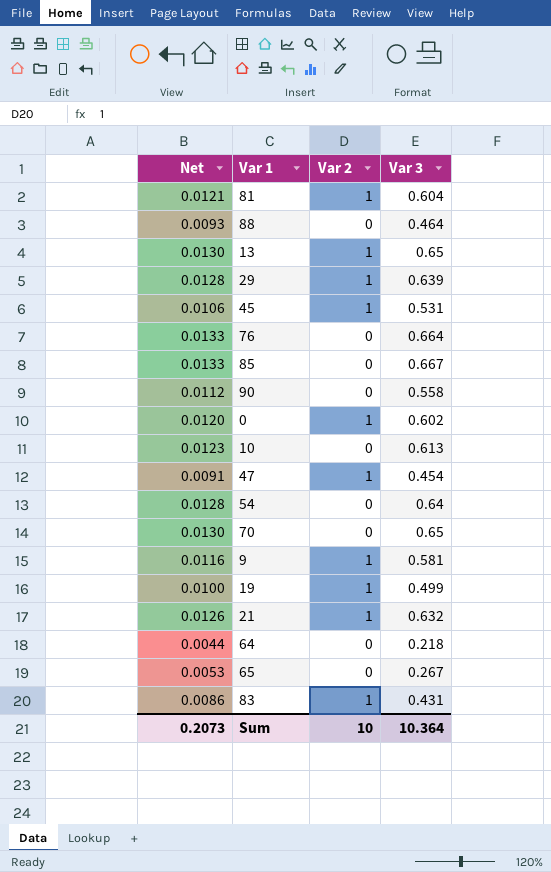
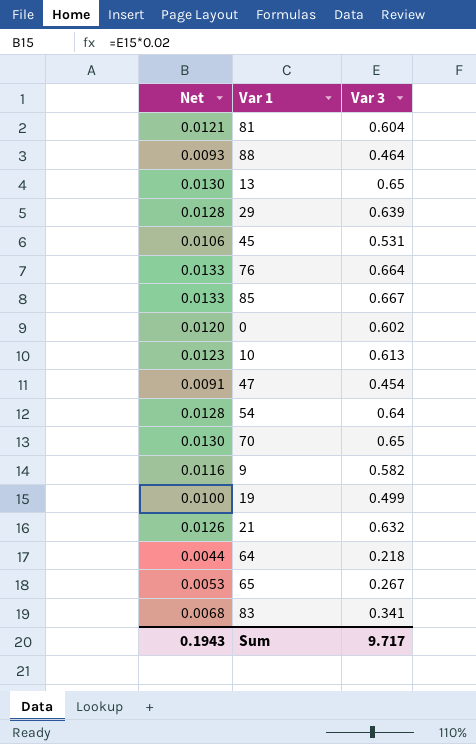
column Var 2 | position: 3 -> none
row 90: 0.0112 | 0 | 0.558 -> none
9 | Var 3: 0.581 -> 0.582
83 | Net: 0.0086 -> 0.0068
83 | Var 3: 0.431 -> 0.341
Sum | Net: 0.2073 -> 0.1943
Sum | Var 3: 10.364 -> 9.717

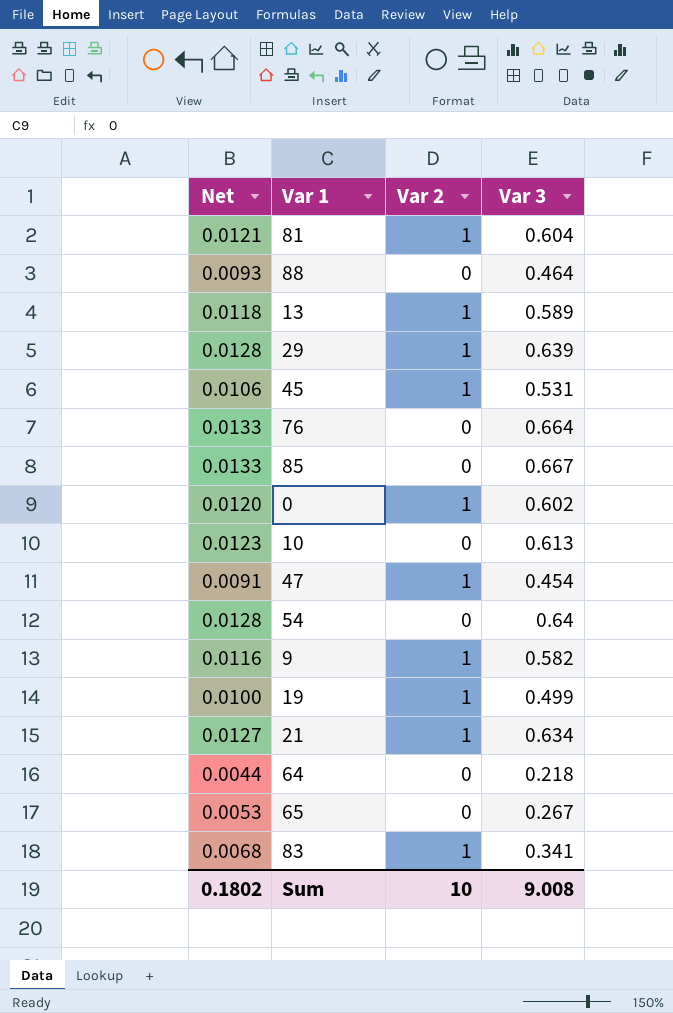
column Var 2 | position: none -> 3
row 70: 0.0130 | 0.65 -> none
13 | Net: 0.0130 -> 0.0118
13 | Var 3: 0.65 -> 0.589
21 | Net: 0.0126 -> 0.0127
21 | Var 3: 0.632 -> 0.634
Sum | Net: 0.1943 -> 0.1802
Sum | Var 3: 9.717 -> 9.008

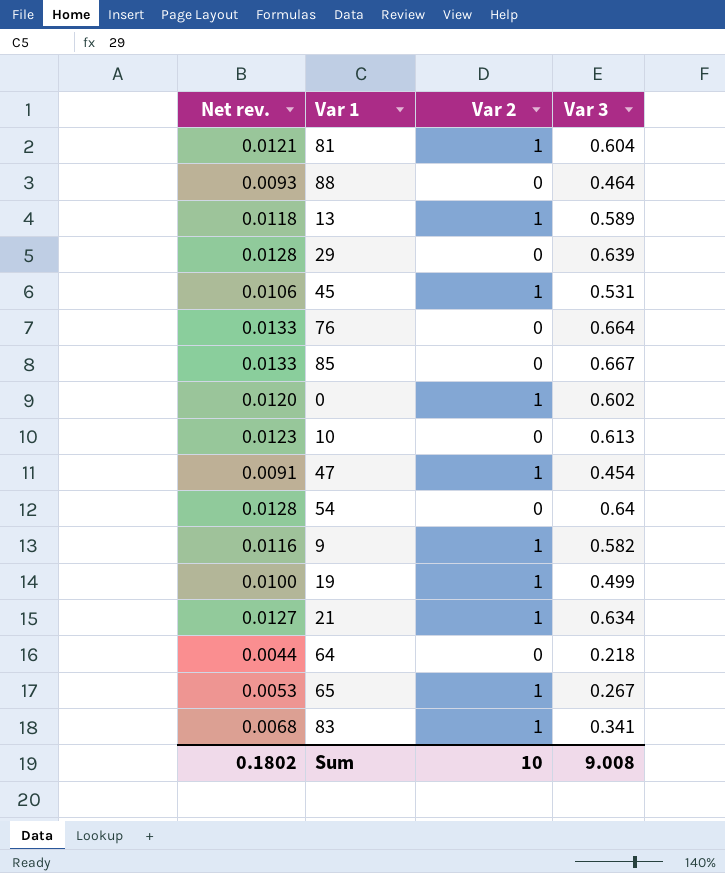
column name: Net -> Net rev.
29 | Var 2: 1 -> 0
65 | Var 2: 0 -> 1

